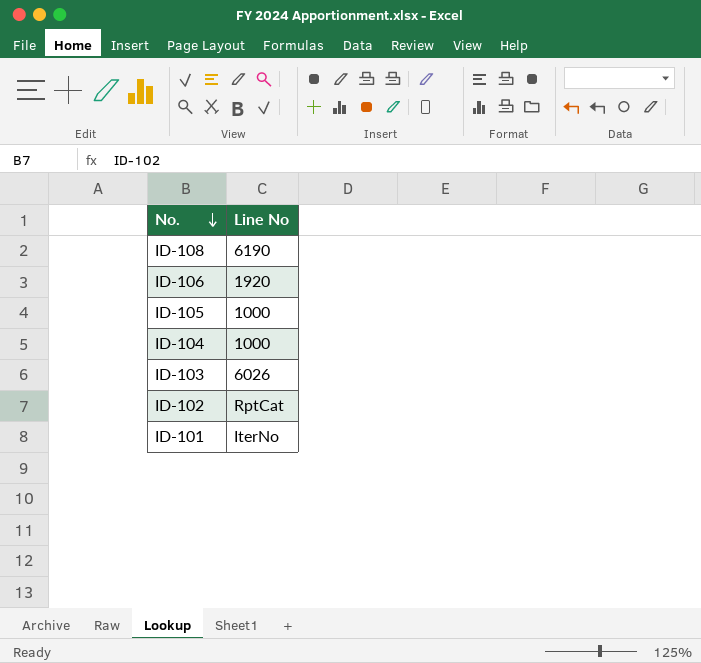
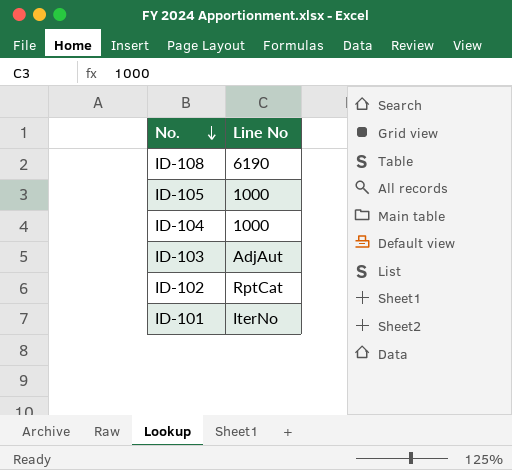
row ID-106: 1920 -> none
ID-103 | Line No: 6026 -> AdjAut

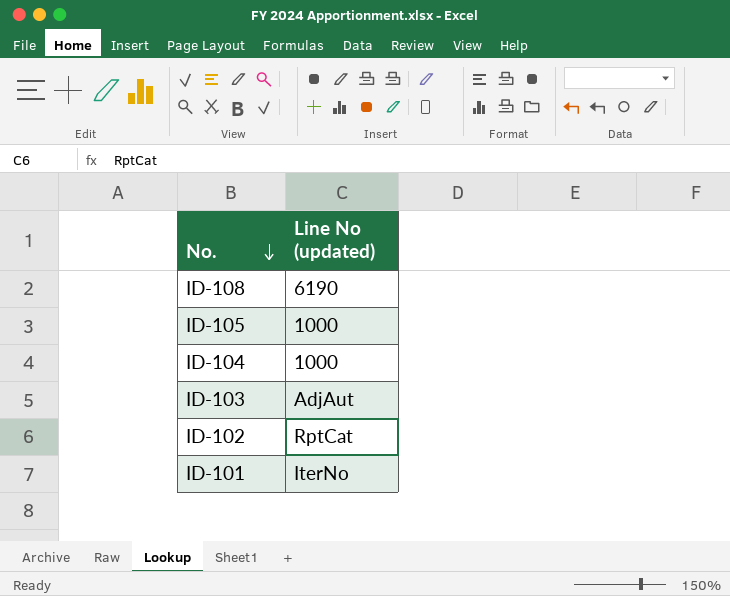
column name: Line No -> Line No (updated)

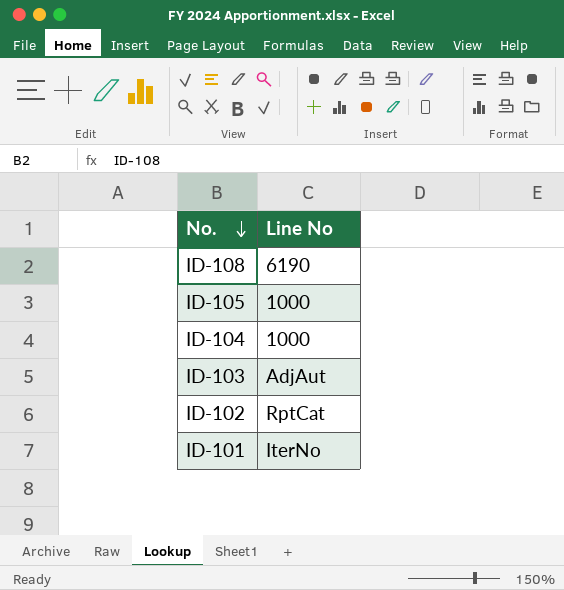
column name: Line No (updated) -> Line No

